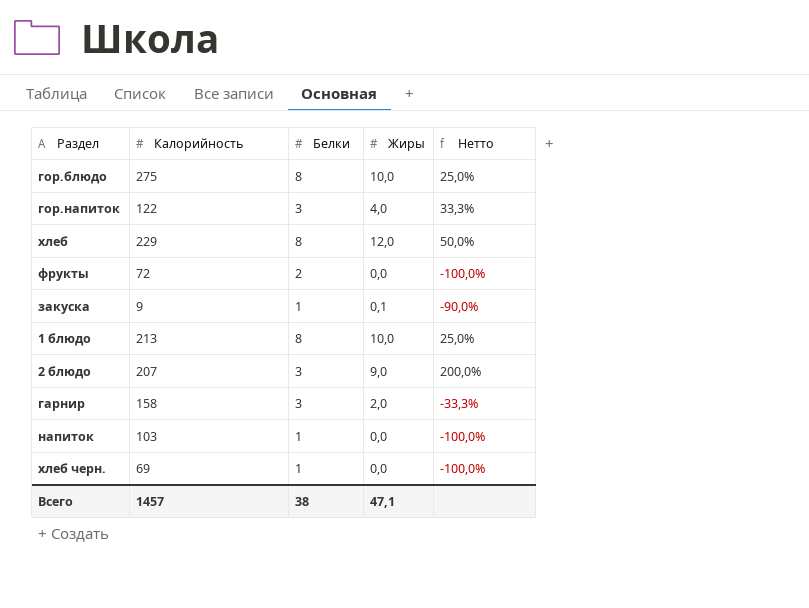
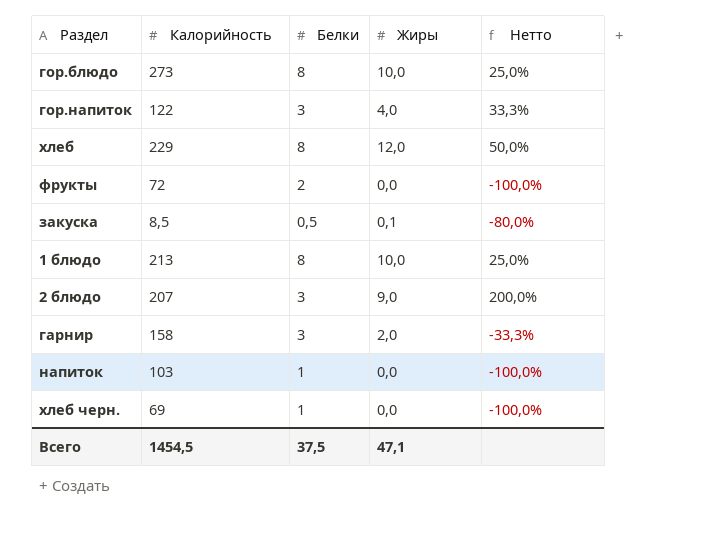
гор.блюдо | Калорийность: 275 -> 273
закуска | Калорийность: 9 -> 8,5
закуска | Белки: 1 -> 0,5
закуска | Нетто: -90,0% -> -80,0%
Всего | Калорийность: 1457 -> 1454,5
Всего | Белки: 38 -> 37,5

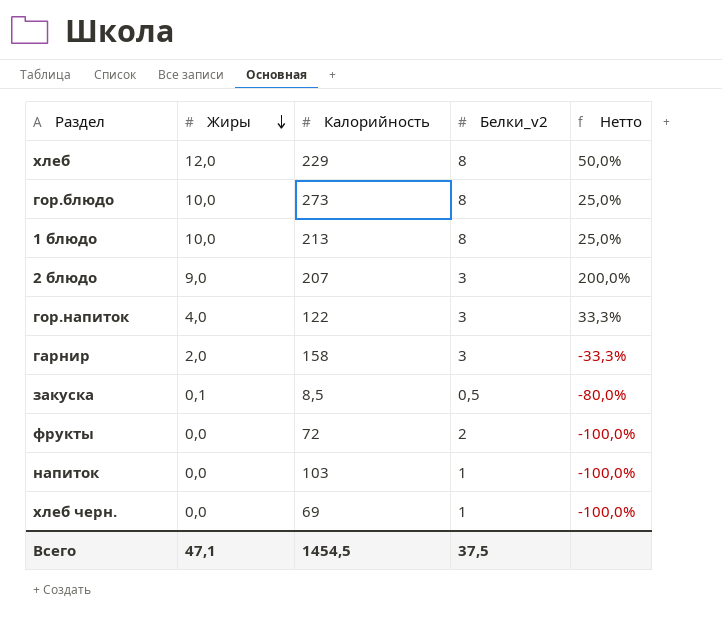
row order: none -> Жиры descending
column Жиры | position: 4 -> 2
column name: Белки -> Белки_v2

